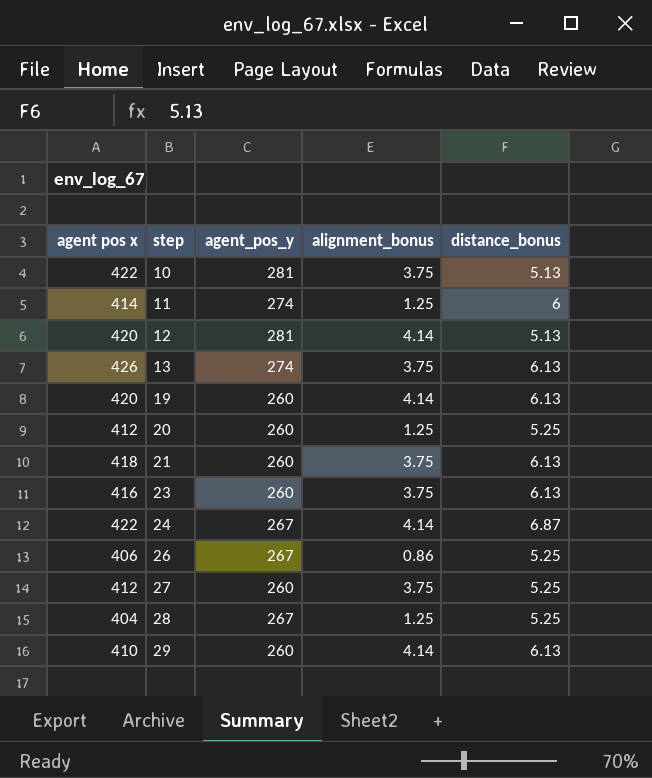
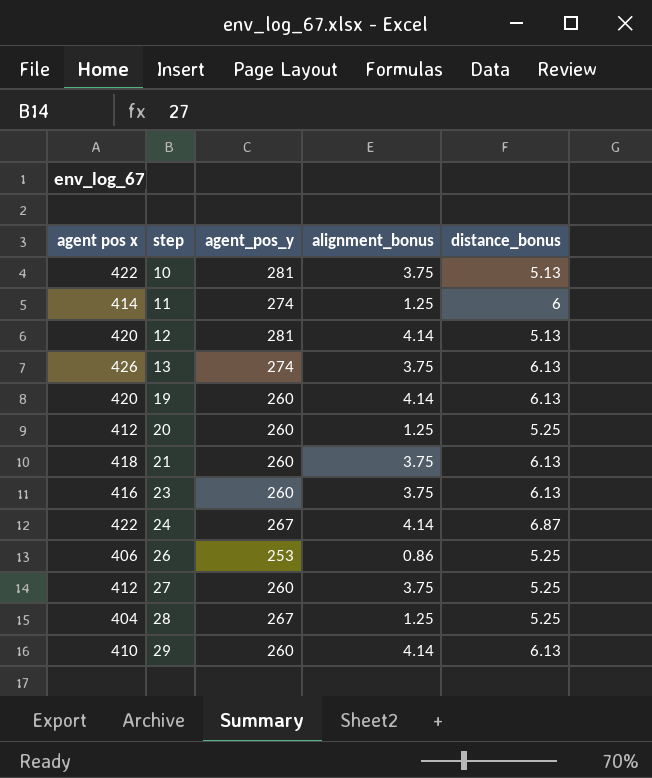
26 | agent_pos_y: 267 -> 253

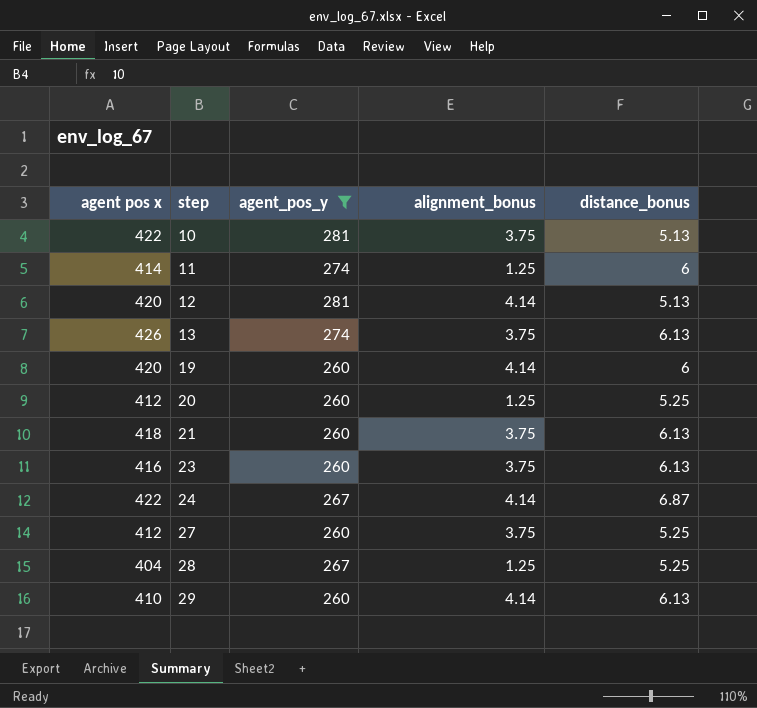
filter: none -> agent_pos_y != 253
19 | distance_bonus: 6.13 -> 6

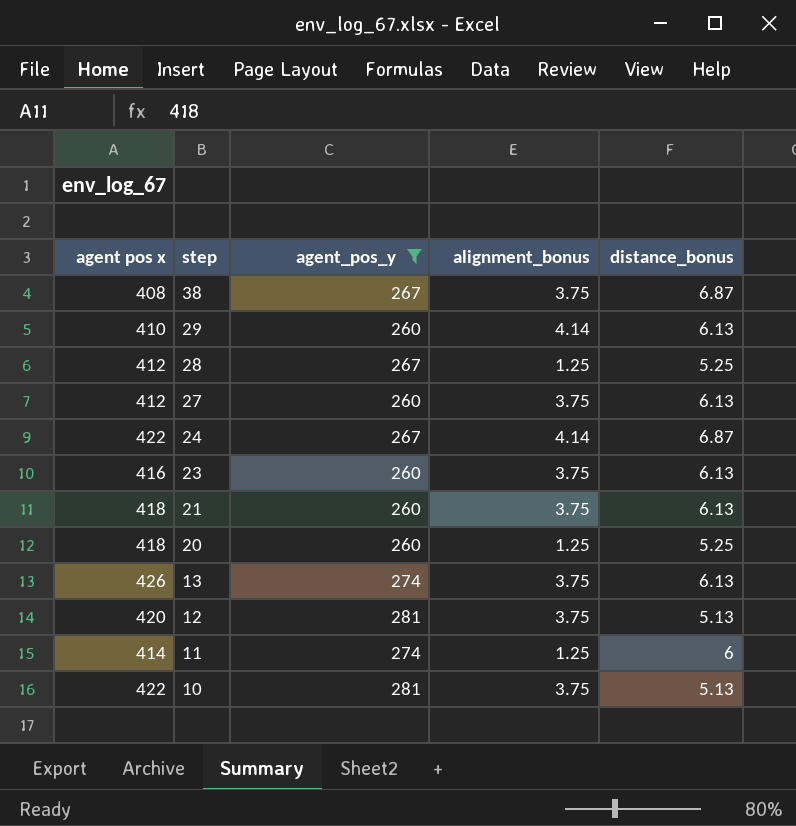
row order: step ascending -> step descending
row 19: 420 | 260 | 4.14 | 6 -> none
row 38: none -> 408 | 267 | 3.75 | 6.87
28 | agent pos x: 404 -> 412
27 | distance_bonus: 5.25 -> 6.13
20 | agent pos x: 412 -> 418
12 | alignment_bonus: 4.14 -> 3.75

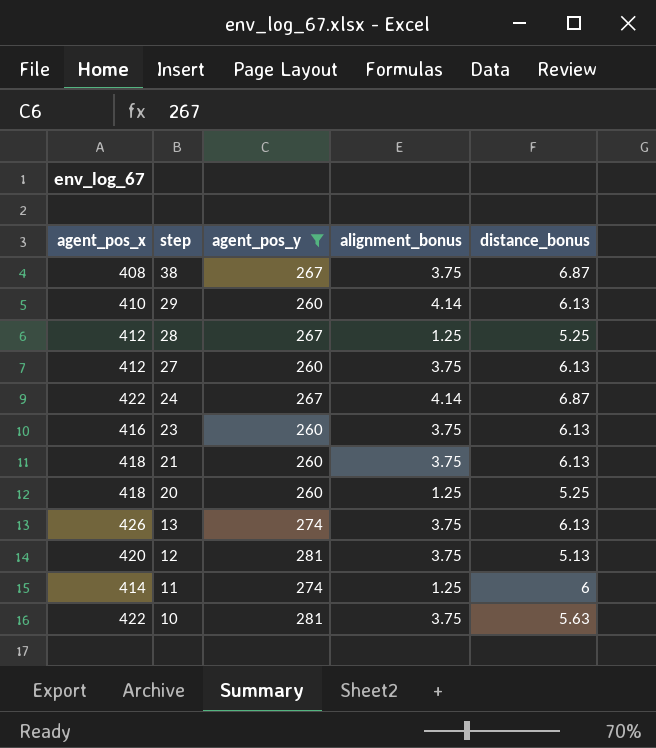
column name: agent pos x -> agent_pos_x
10 | distance_bonus: 5.13 -> 5.63

